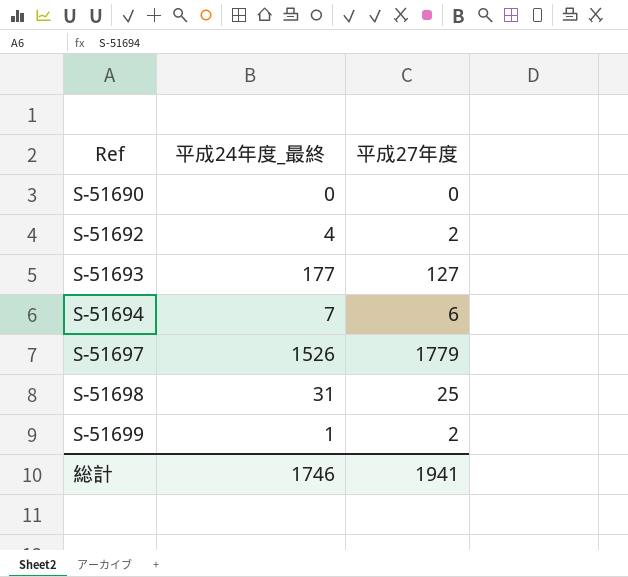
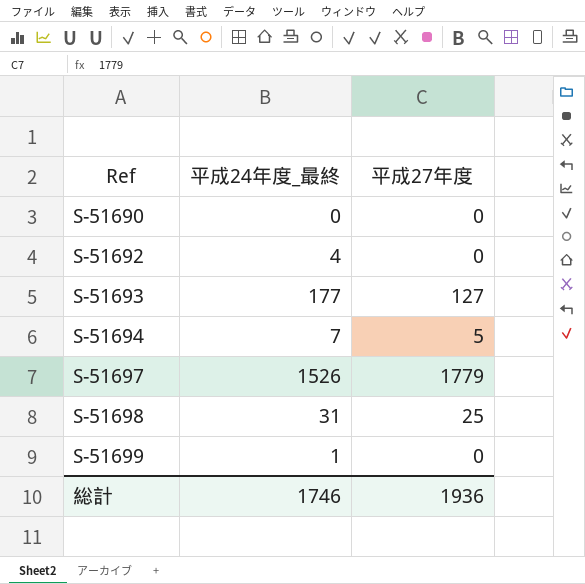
S-51692 | 平成27年度: 2 -> 0
S-51694 | 平成27年度: 6 -> 5
S-51699 | 平成27年度: 2 -> 0
総計 | 平成27年度: 1941 -> 1936

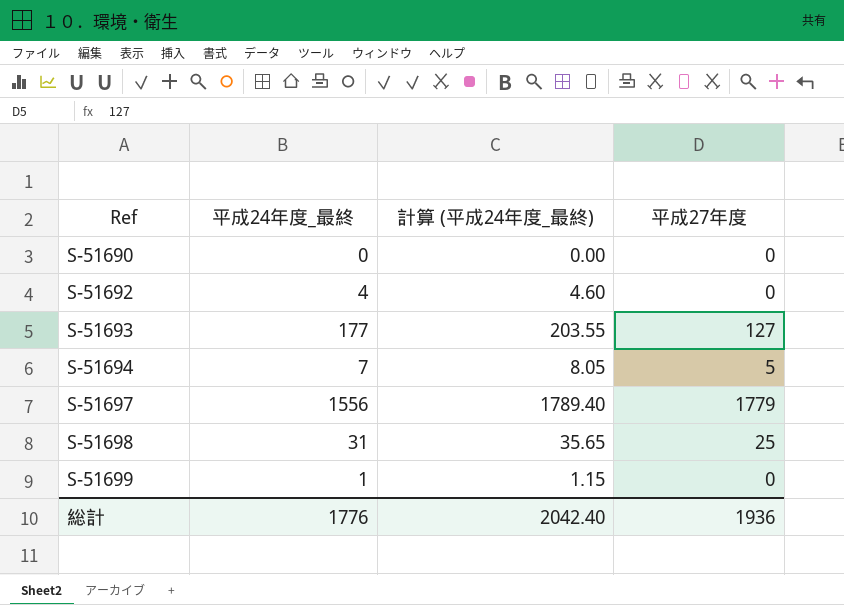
column 計算 (平成24年度_最終) | formula: none -> [平成24年度_最終] * 1.15
S-51697 | 平成24年度_最終: 1526 -> 1556
総計 | 平成24年度_最終: 1746 -> 1776

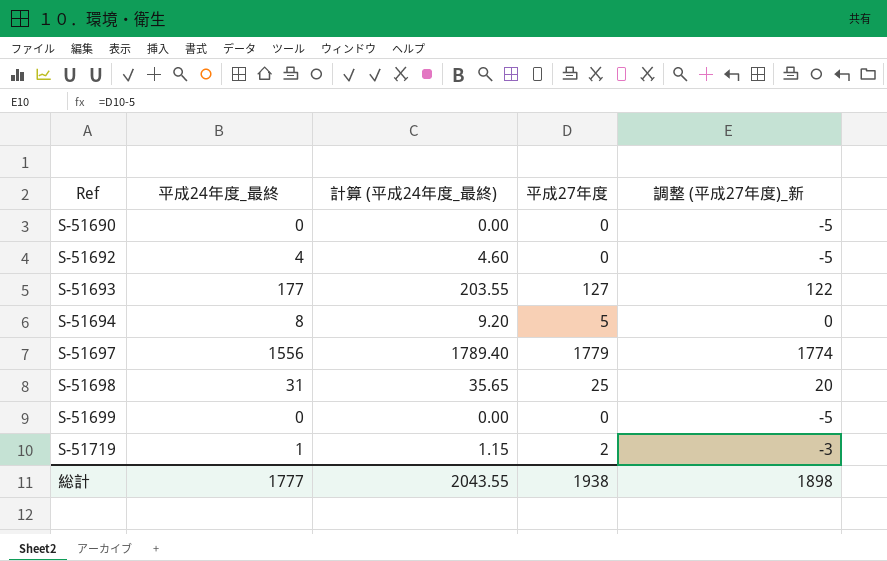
column 調整 (平成27年度)_新 | formula: none -> [平成27年度] - 5
S-51694 | 平成24年度_最終: 7 -> 8
S-51694 | 計算 (平成24年度_最終): 8.05 -> 9.20
S-51699 | 平成24年度_最終: 1 -> 0
S-51699 | 計算 (平成24年度_最終): 1.15 -> 0.00
row S-51719: none -> 1 | 1.15 | 2 | -3
総計 | 平成24年度_最終: 1776 -> 1777
総計 | 計算 (平成24年度_最終): 2042.40 -> 2043.55
総計 | 平成27年度: 1936 -> 1938

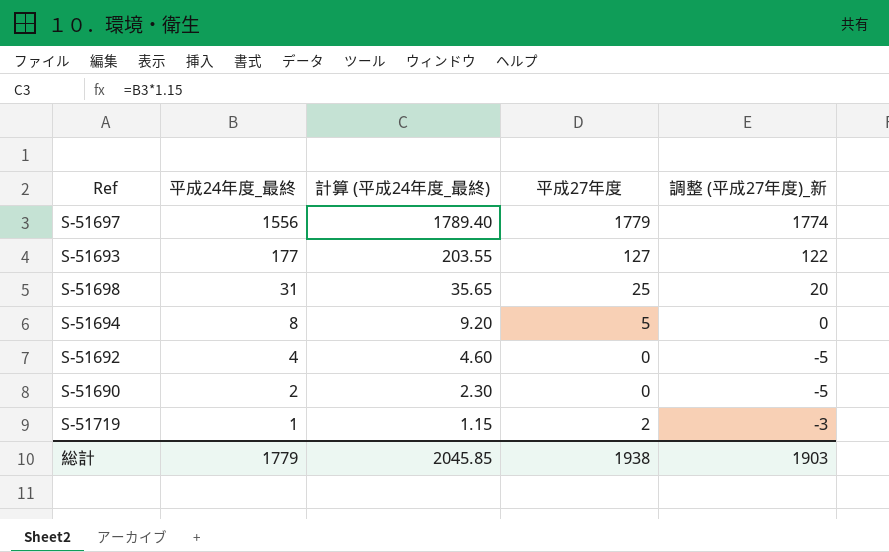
row order: Ref ascending -> 平成24年度_最終 descending
row S-51699: 0 | 0.00 | 0 | -5 -> none
S-51690 | 平成24年度_最終: 0 -> 2
S-51690 | 計算 (平成24年度_最終): 0.00 -> 2.30
総計 | 平成24年度_最終: 1777 -> 1779
総計 | 計算 (平成24年度_最終): 2043.55 -> 2045.85
総計 | 調整 (平成27年度)_新: 1898 -> 1903

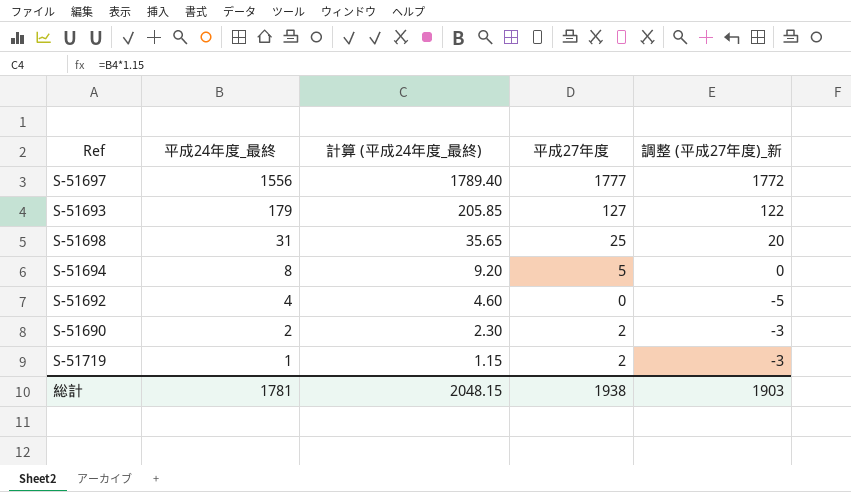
S-51697 | 平成27年度: 1779 -> 1777
S-51697 | 調整 (平成27年度)_新: 1774 -> 1772
S-51693 | 平成24年度_最終: 177 -> 179
S-51693 | 計算 (平成24年度_最終): 203.55 -> 205.85
S-51690 | 平成27年度: 0 -> 2
S-51690 | 調整 (平成27年度)_新: -5 -> -3
総計 | 平成24年度_最終: 1779 -> 1781
総計 | 計算 (平成24年度_最終): 2045.85 -> 2048.15

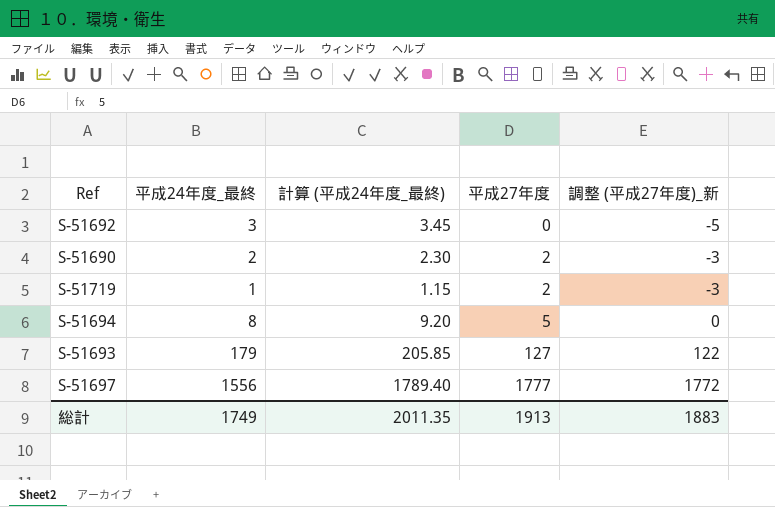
row order: 平成24年度_最終 descending -> 平成27年度 ascending
row S-51698: 31 | 35.65 | 25 | 20 -> none
S-51692 | 平成24年度_最終: 4 -> 3
S-51692 | 計算 (平成24年度_最終): 4.60 -> 3.45
総計 | 平成24年度_最終: 1781 -> 1749
総計 | 計算 (平成24年度_最終): 2048.15 -> 2011.35
総計 | 平成27年度: 1938 -> 1913
総計 | 調整 (平成27年度)_新: 1903 -> 1883

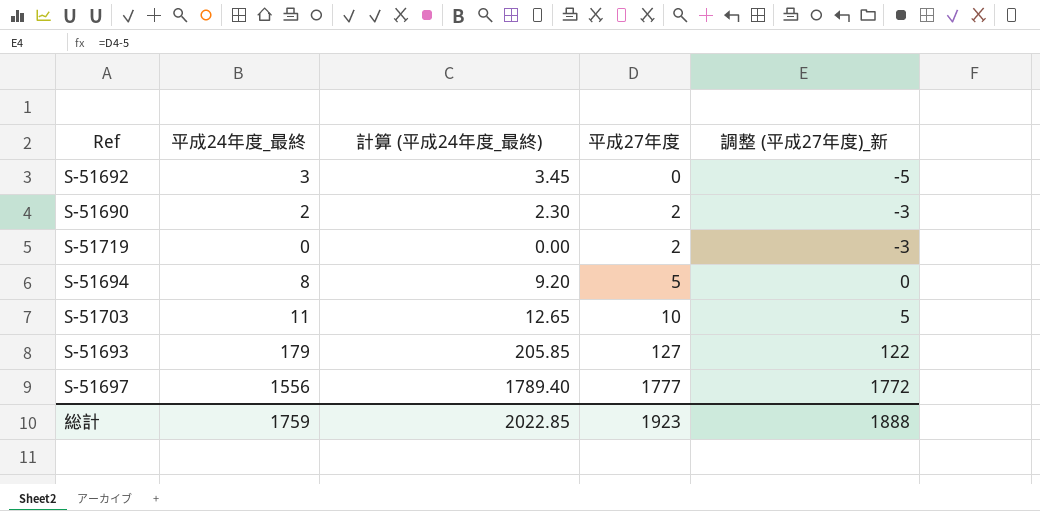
S-51719 | 平成24年度_最終: 1 -> 0
S-51719 | 計算 (平成24年度_最終): 1.15 -> 0.00
row S-51703: none -> 11 | 12.65 | 10 | 5
総計 | 平成24年度_最終: 1749 -> 1759
総計 | 計算 (平成24年度_最終): 2011.35 -> 2022.85
総計 | 平成27年度: 1913 -> 1923
総計 | 調整 (平成27年度)_新: 1883 -> 1888

